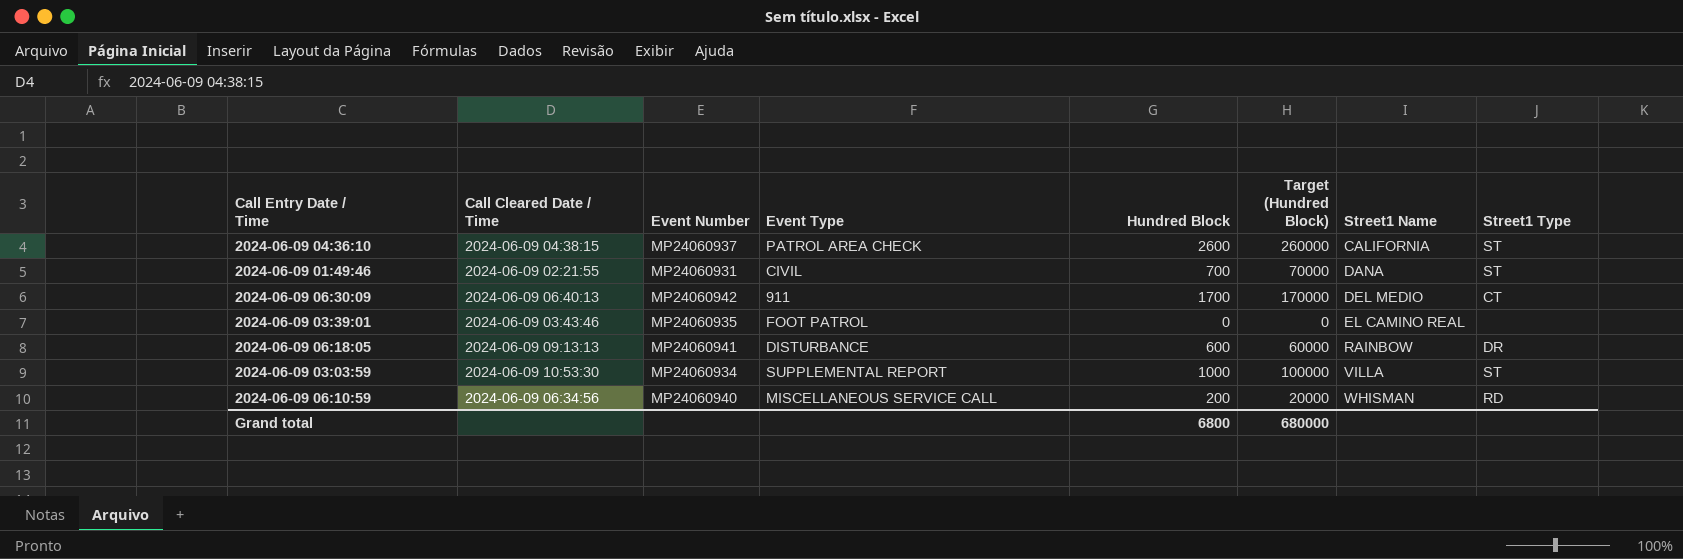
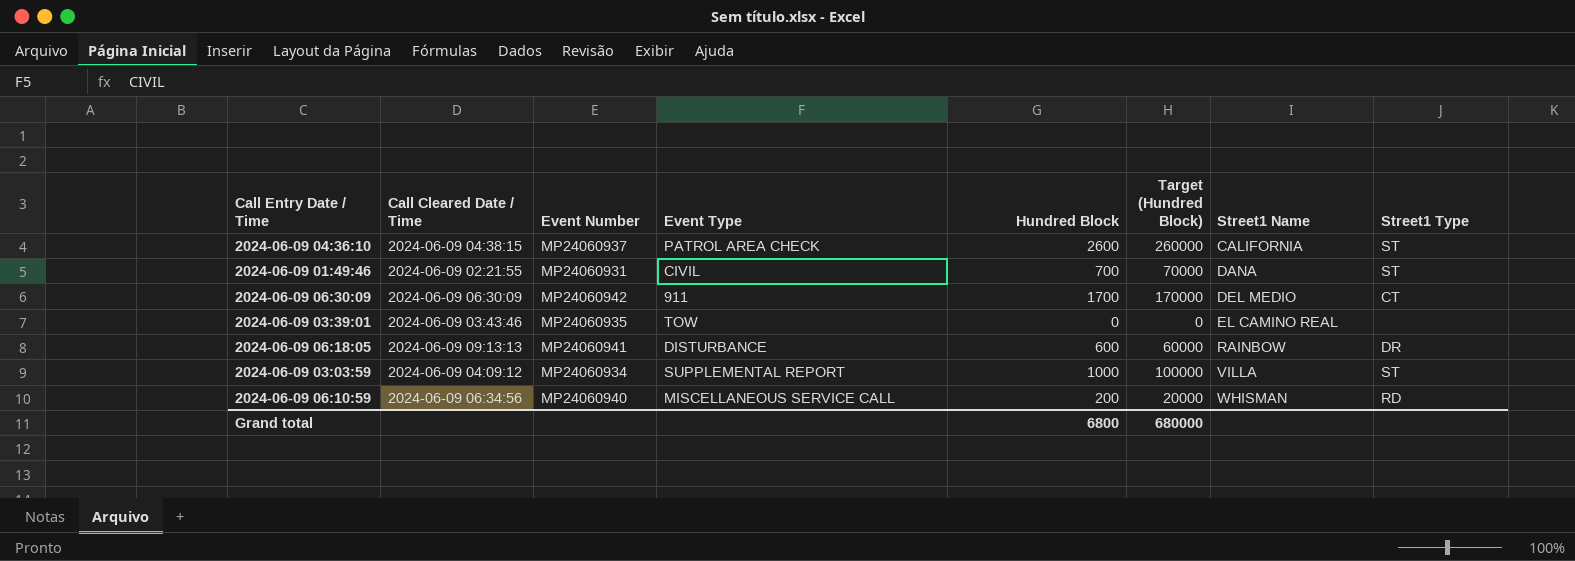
2024-06-09 06:30:09 | Call Cleared Date / Time: 2024-06-09 06:40:13 -> 2024-06-09 06:30:09
2024-06-09 03:39:01 | Event Type: FOOT PATROL -> TOW
2024-06-09 03:03:59 | Call Cleared Date / Time: 2024-06-09 10:53:30 -> 2024-06-09 04:09:12

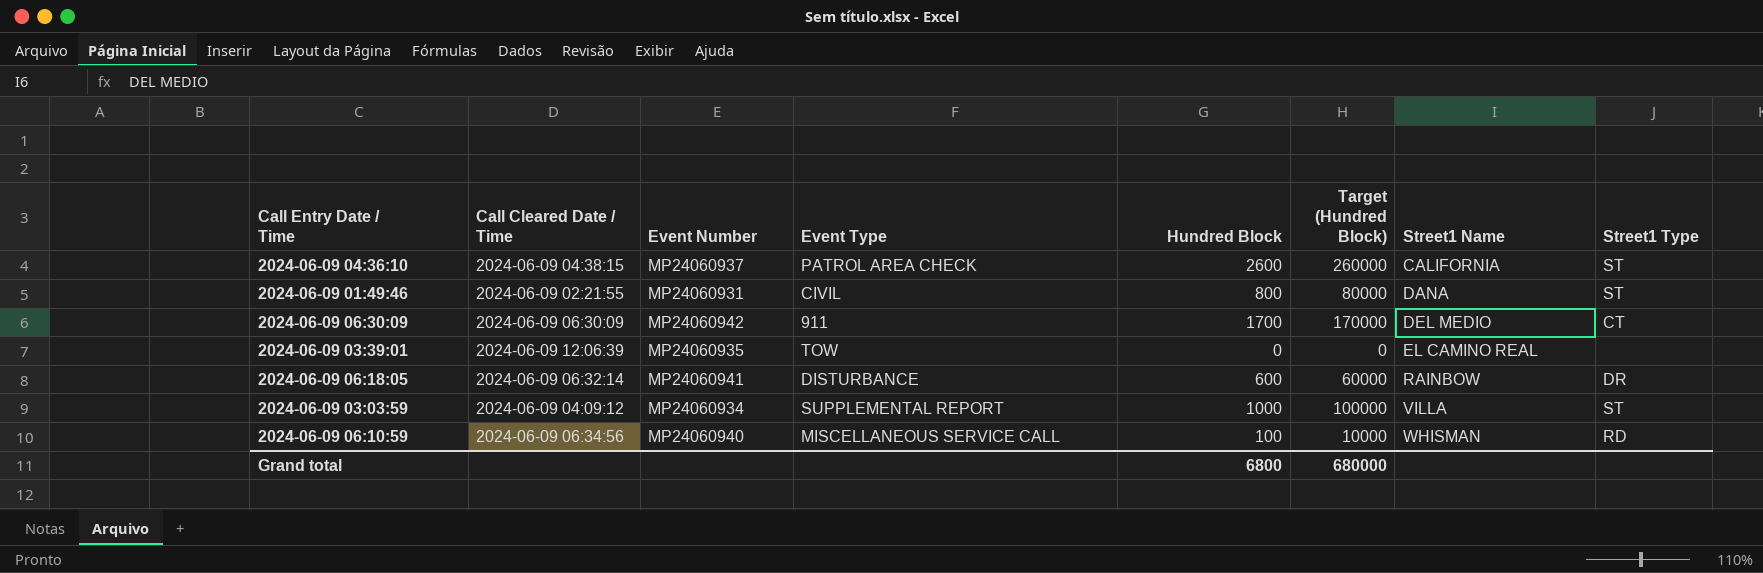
2024-06-09 01:49:46 | Hundred Block: 700 -> 800
2024-06-09 01:49:46 | Target (Hundred Block): 70000 -> 80000
2024-06-09 03:39:01 | Call Cleared Date / Time: 2024-06-09 03:43:46 -> 2024-06-09 12:06:39
2024-06-09 06:18:05 | Call Cleared Date / Time: 2024-06-09 09:13:13 -> 2024-06-09 06:32:14
2024-06-09 06:10:59 | Hundred Block: 200 -> 100
2024-06-09 06:10:59 | Target (Hundred Block): 20000 -> 10000

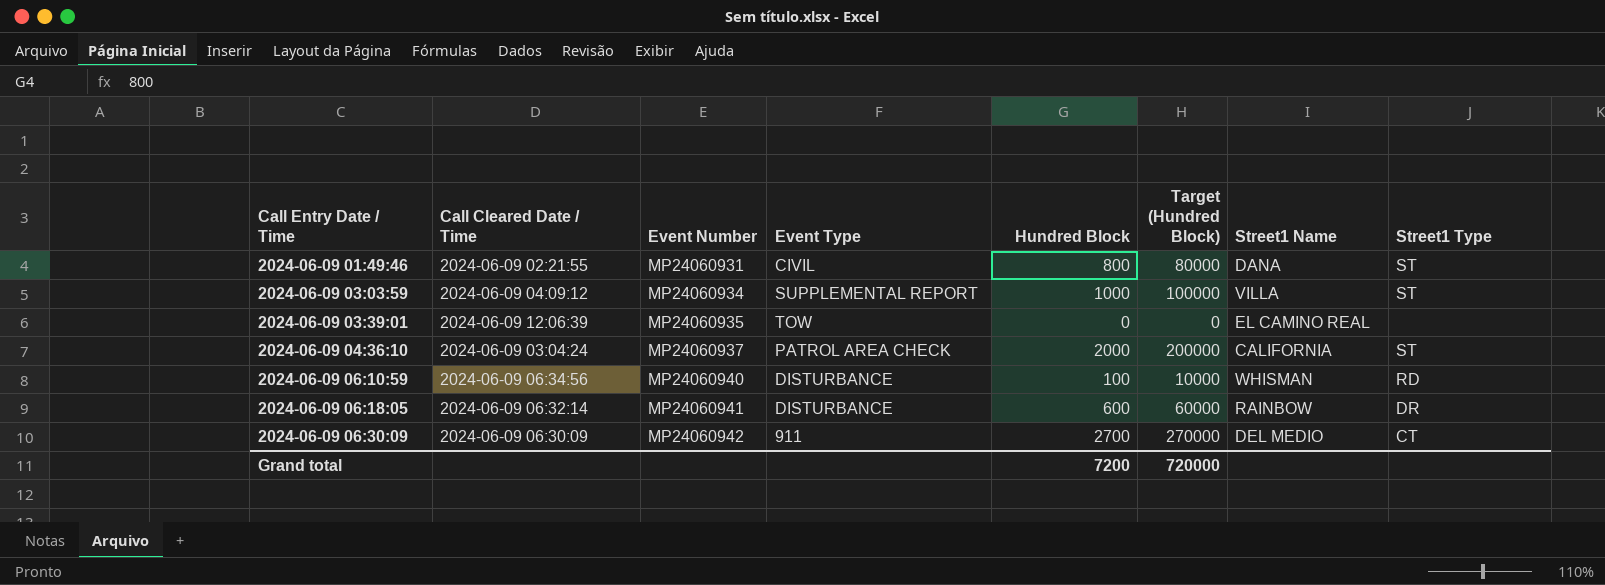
row order: Street1 Name ascending -> Call Entry Date / Time ascending
2024-06-09 04:36:10 | Call Cleared Date / Time: 2024-06-09 04:38:15 -> 2024-06-09 03:04:24
2024-06-09 04:36:10 | Hundred Block: 2600 -> 2000
2024-06-09 04:36:10 | Target (Hundred Block): 260000 -> 200000
2024-06-09 06:10:59 | Event Type: MISCELLANEOUS SERVICE CALL -> DISTURBANCE
2024-06-09 06:30:09 | Hundred Block: 1700 -> 2700
2024-06-09 06:30:09 | Target (Hundred Block): 170000 -> 270000
Grand total | Hundred Block: 6800 -> 7200
Grand total | Target (Hundred Block): 680000 -> 720000

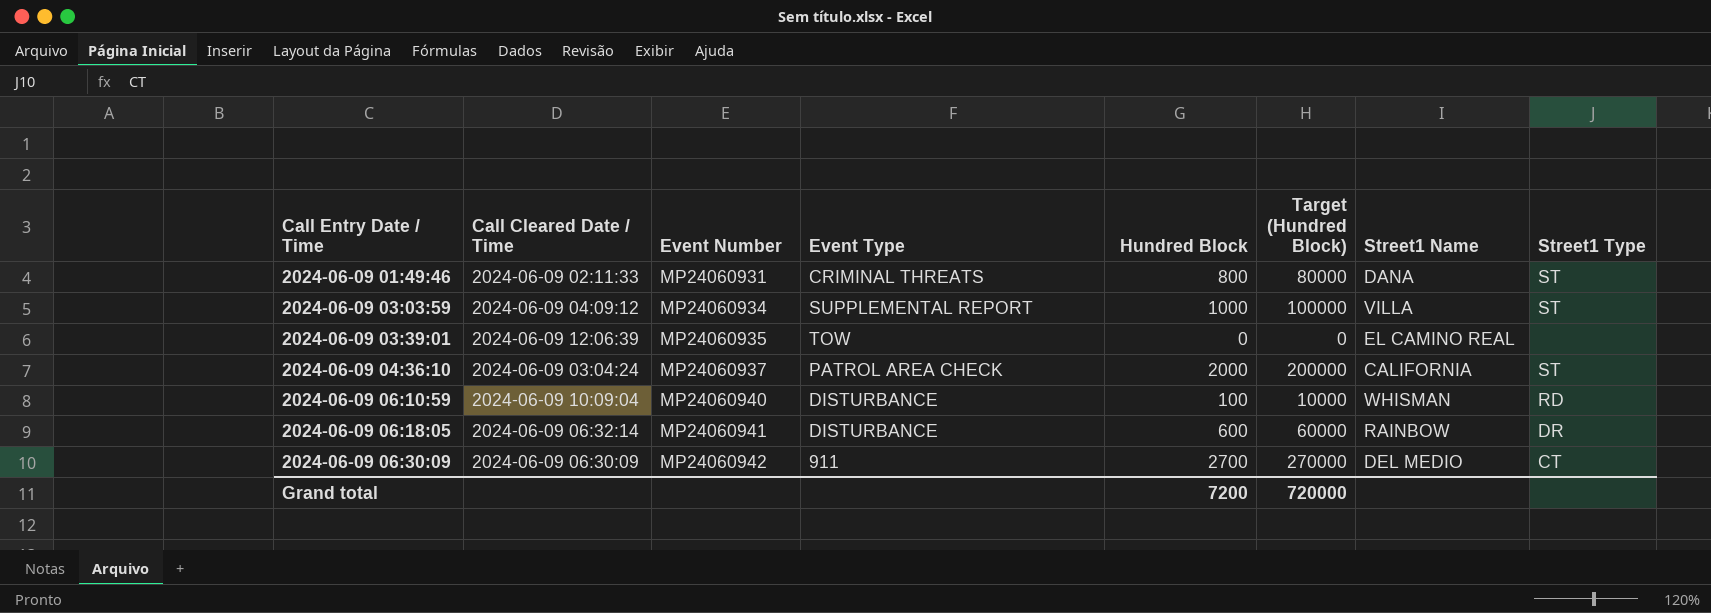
2024-06-09 01:49:46 | Call Cleared Date / Time: 2024-06-09 02:21:55 -> 2024-06-09 02:11:33
2024-06-09 01:49:46 | Event Type: CIVIL -> CRIMINAL THREATS
2024-06-09 06:10:59 | Call Cleared Date / Time: 2024-06-09 06:34:56 -> 2024-06-09 10:09:04

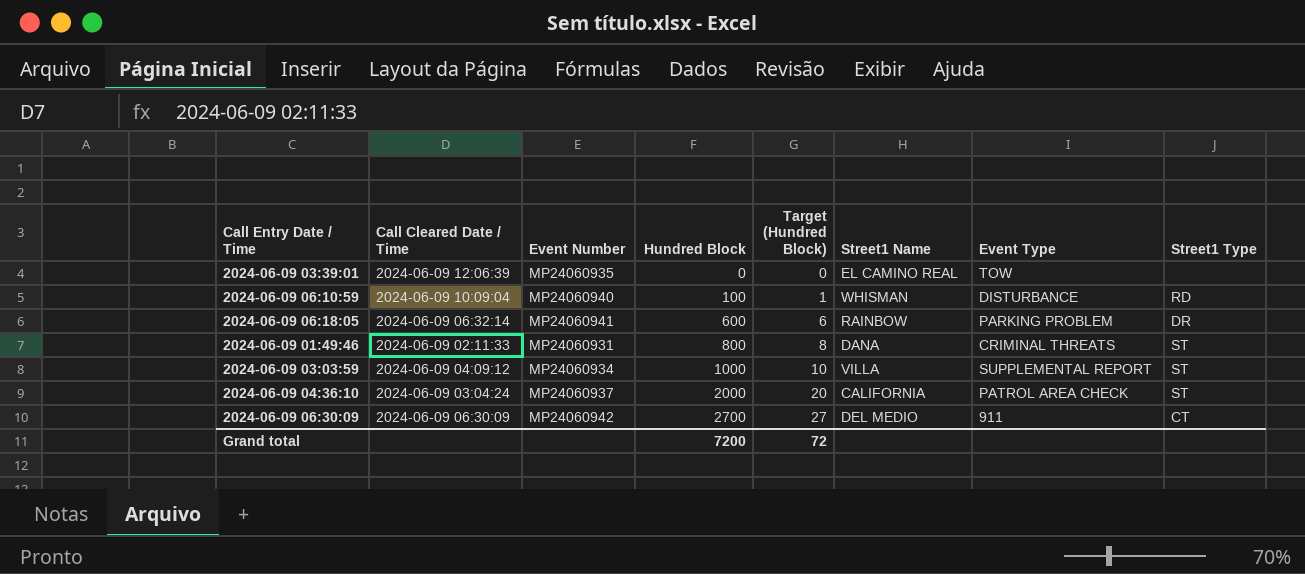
row order: Call Entry Date / Time ascending -> Hundred Block ascending
column Target (Hundred Block) | formula: [Hundred Block] * 100 -> [Hundred Block] * 0.01
column Event Type | position: 4 -> 7
2024-06-09 06:18:05 | Event Type: DISTURBANCE -> PARKING PROBLEM
Grand total | Target (Hundred Block): 720000 -> 72

